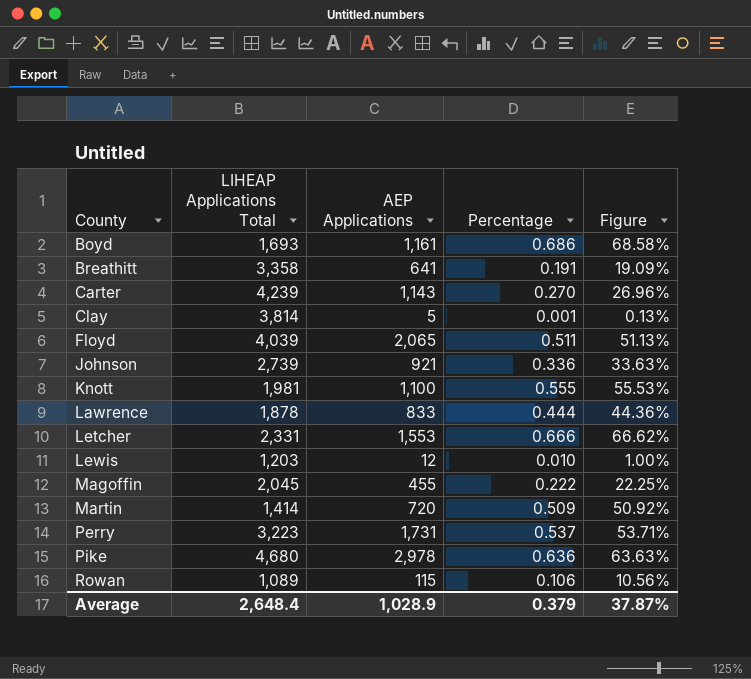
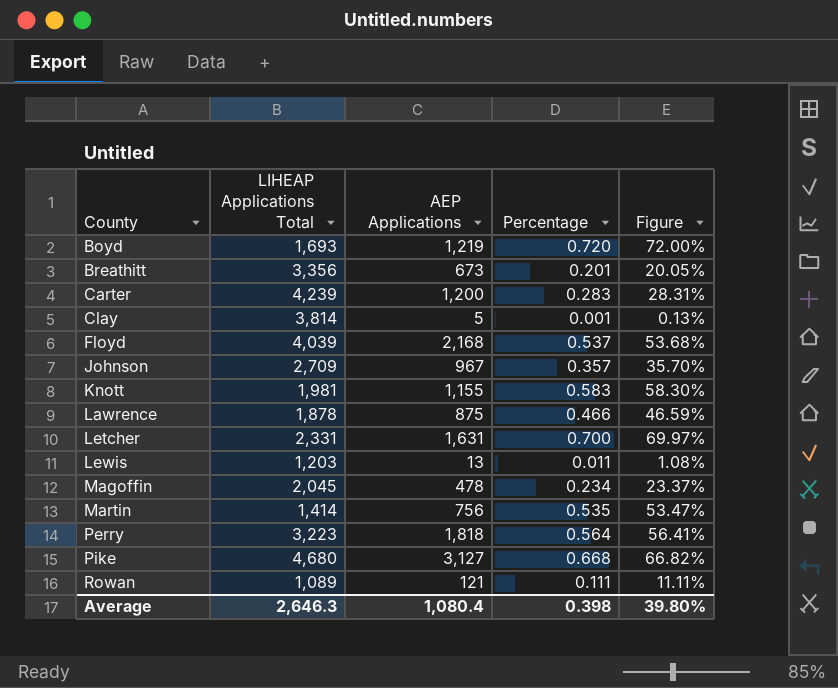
Boyd | AEP Applications: 1,161 -> 1,219
Boyd | Percentage: 0.686 -> 0.720
Boyd | Figure: 68.58% -> 72.00%
Breathitt | LIHEAP Applications Total: 3,358 -> 3,356
Breathitt | AEP Applications: 641 -> 673
Breathitt | Percentage: 0.191 -> 0.201
Breathitt | Figure: 19.09% -> 20.05%
Carter | AEP Applications: 1,143 -> 1,200
Carter | Percentage: 0.270 -> 0.283
Carter | Figure: 26.96% -> 28.31%
Floyd | AEP Applications: 2,065 -> 2,168
Floyd | Percentage: 0.511 -> 0.537
Floyd | Figure: 51.13% -> 53.68%
Johnson | LIHEAP Applications Total: 2,739 -> 2,709
Johnson | AEP Applications: 921 -> 967
Johnson | Percentage: 0.336 -> 0.357
Johnson | Figure: 33.63% -> 35.70%
Knott | AEP Applications: 1,100 -> 1,155
Knott | Percentage: 0.555 -> 0.583
Knott | Figure: 55.53% -> 58.30%
Lawrence | AEP Applications: 833 -> 875
Lawrence | Percentage: 0.444 -> 0.466
Lawrence | Figure: 44.36% -> 46.59%
Letcher | AEP Applications: 1,553 -> 1,631
Letcher | Percentage: 0.666 -> 0.700
Letcher | Figure: 66.62% -> 69.97%
Lewis | AEP Applications: 12 -> 13
Lewis | Percentage: 0.010 -> 0.011
Lewis | Figure: 1.00% -> 1.08%
Magoffin | AEP Applications: 455 -> 478
Magoffin | Percentage: 0.222 -> 0.234
Magoffin | Figure: 22.25% -> 23.37%
Martin | AEP Applications: 720 -> 756
Martin | Percentage: 0.509 -> 0.535
Martin | Figure: 50.92% -> 53.47%
Perry | AEP Applications: 1,731 -> 1,818
Perry | Percentage: 0.537 -> 0.564
Perry | Figure: 53.71% -> 56.41%
Pike | AEP Applications: 2,978 -> 3,127
Pike | Percentage: 0.636 -> 0.668
Pike | Figure: 63.63% -> 66.82%
Rowan | AEP Applications: 115 -> 121
Rowan | Percentage: 0.106 -> 0.111
Rowan | Figure: 10.56% -> 11.11%
Average | LIHEAP Applications Total: 2,648.4 -> 2,646.3
Average | AEP Applications: 1,028.9 -> 1,080.4
Average | Percentage: 0.379 -> 0.398
Average | Figure: 37.87% -> 39.80%

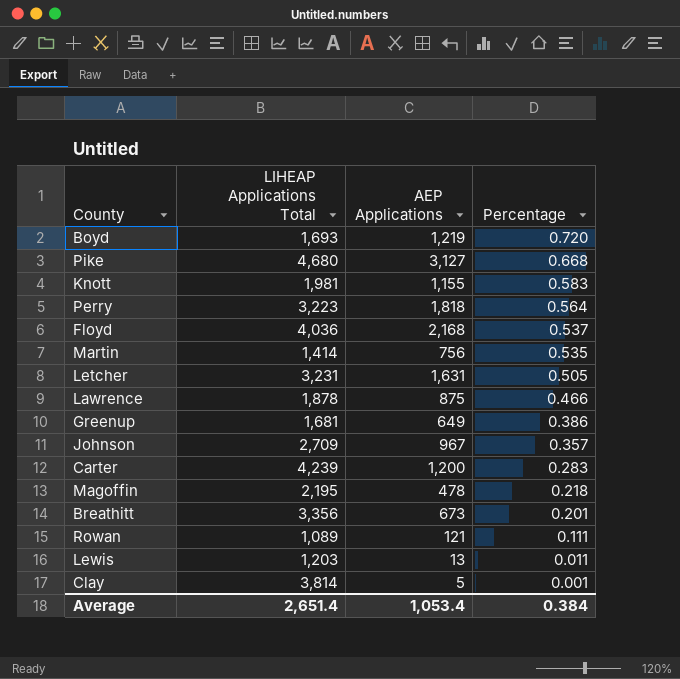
row order: County ascending -> Percentage descending
column Figure | formula: [AEP Applications] / [LIHEAP Applications Total] -> none
Floyd | LIHEAP Applications Total: 4,039 -> 4,036
Letcher | LIHEAP Applications Total: 2,331 -> 3,231
Letcher | Percentage: 0.700 -> 0.505
row Greenup: none -> 1,681 | 649 | 0.386
Magoffin | LIHEAP Applications Total: 2,045 -> 2,195
Magoffin | Percentage: 0.234 -> 0.218
Average | LIHEAP Applications Total: 2,646.3 -> 2,651.4
Average | AEP Applications: 1,080.4 -> 1,053.4
Average | Percentage: 0.398 -> 0.384

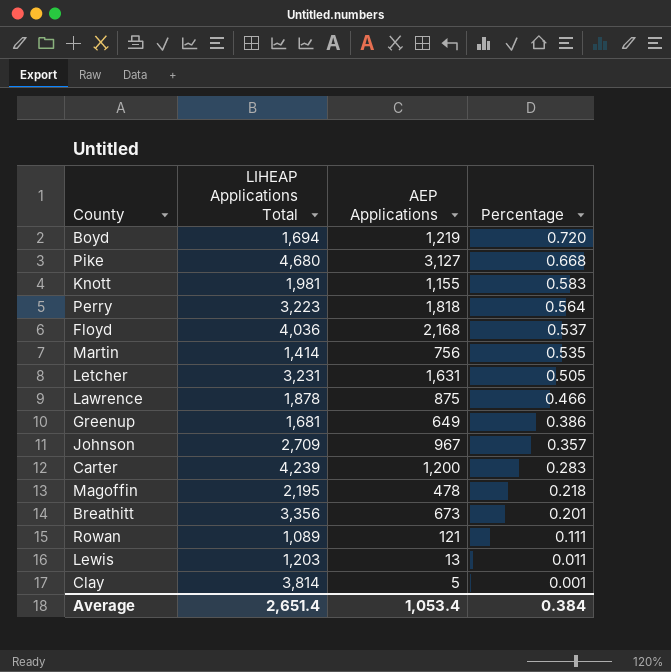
Boyd | LIHEAP Applications Total: 1,693 -> 1,694

